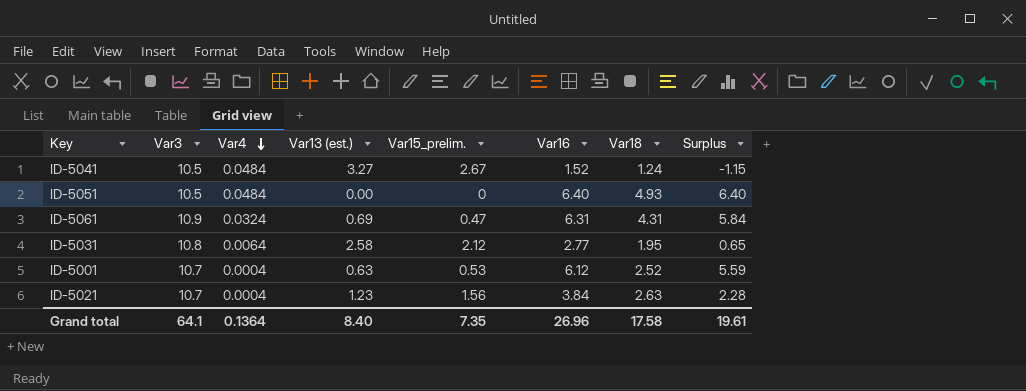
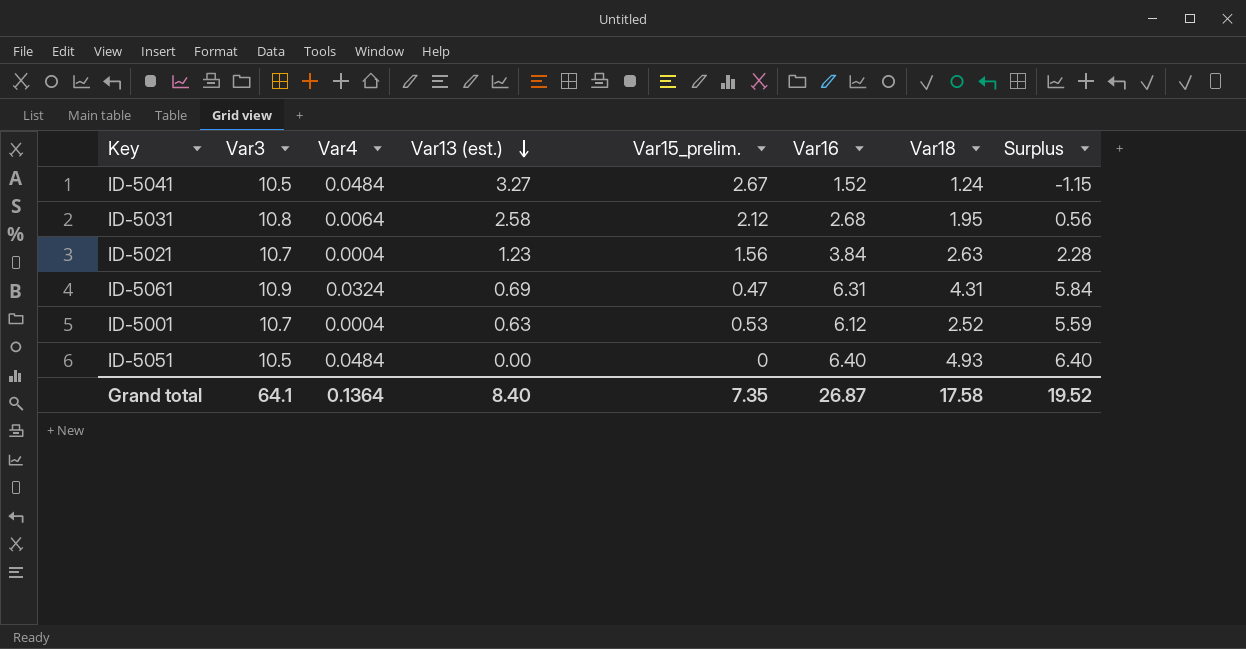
row order: Var4 descending -> Var13 (est.) descending
ID-5031 | Var16: 2.77 -> 2.68
ID-5031 | Surplus: 0.65 -> 0.56
Grand total | Var16: 26.96 -> 26.87
Grand total | Surplus: 19.61 -> 19.52

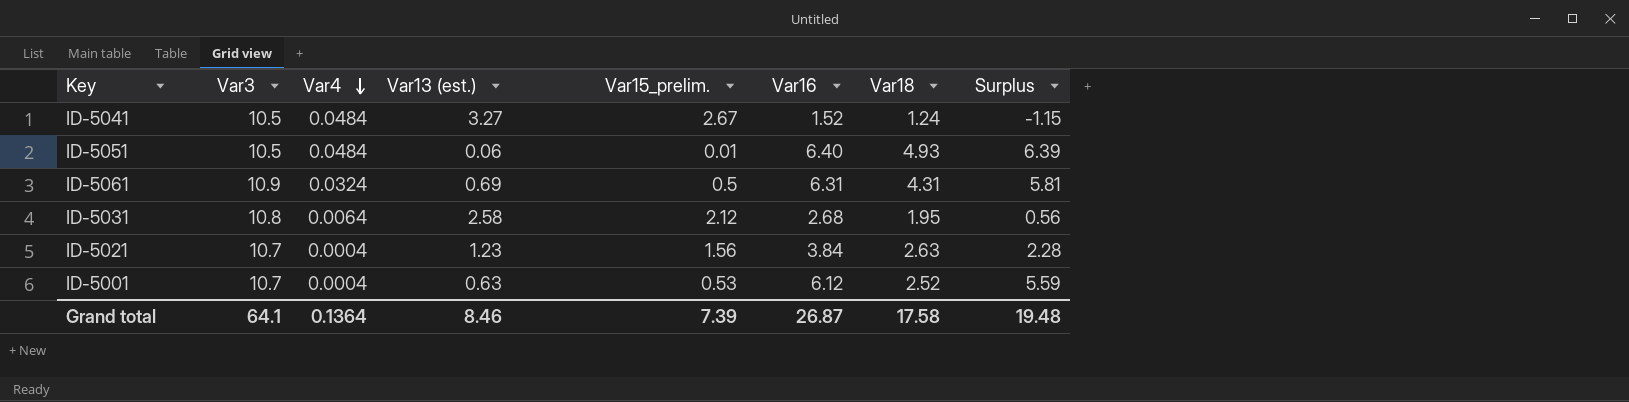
row order: Var13 (est.) descending -> Var4 descending
ID-5051 | Var13 (est.): 0.00 -> 0.06
ID-5051 | Var15_prelim.: 0 -> 0.01
ID-5051 | Surplus: 6.40 -> 6.39
ID-5061 | Var15_prelim.: 0.47 -> 0.5
ID-5061 | Surplus: 5.84 -> 5.81
Grand total | Var13 (est.): 8.40 -> 8.46
Grand total | Var15_prelim.: 7.35 -> 7.39
Grand total | Surplus: 19.52 -> 19.48

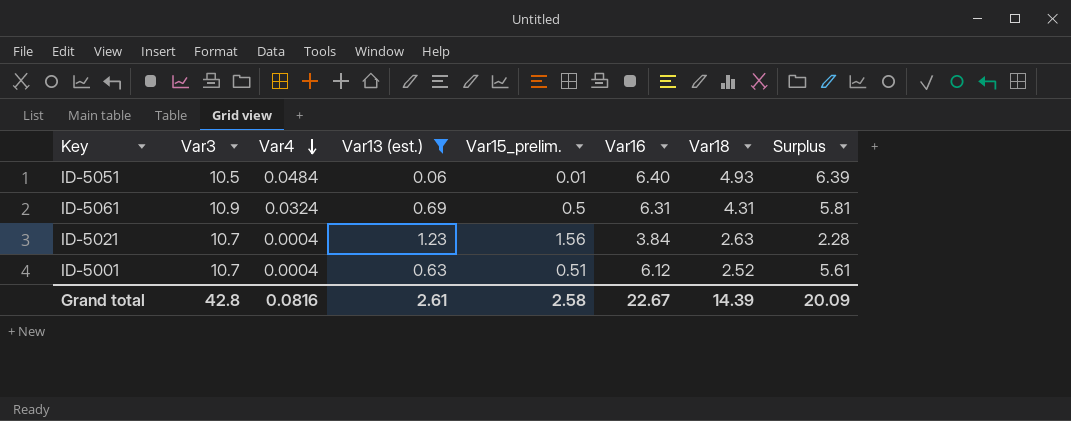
filter: none -> Var13 (est.) <= 1.23
ID-5001 | Var15_prelim.: 0.53 -> 0.51
ID-5001 | Surplus: 5.59 -> 5.61
Grand total | Var3: 64.1 -> 42.8
Grand total | Var4: 0.1364 -> 0.0816
Grand total | Var13 (est.): 8.46 -> 2.61
Grand total | Var15_prelim.: 7.39 -> 2.58
Grand total | Var16: 26.87 -> 22.67
Grand total | Var18: 17.58 -> 14.39
Grand total | Surplus: 19.48 -> 20.09

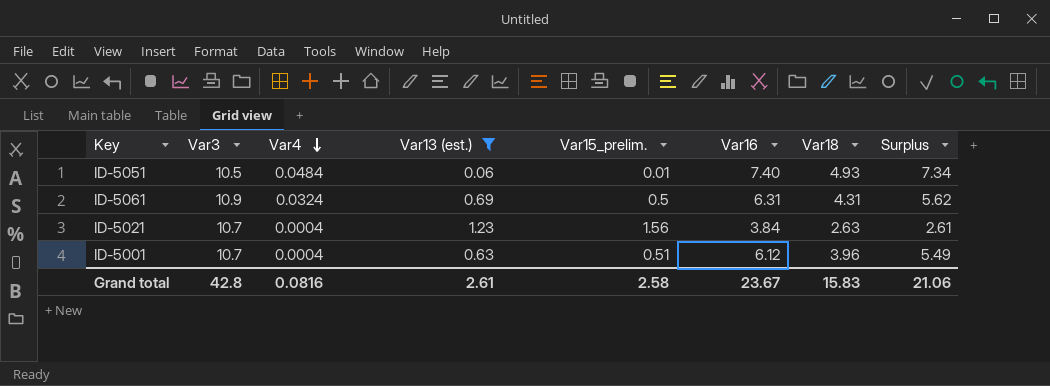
column Surplus | formula: [Var16] - [Var15_prelim.] -> [Var16] - [Var13 (est.)]
ID-5051 | Var16: 6.40 -> 7.40
ID-5001 | Var18: 2.52 -> 3.96
Grand total | Var16: 22.67 -> 23.67
Grand total | Var18: 14.39 -> 15.83
Grand total | Surplus: 20.09 -> 21.06

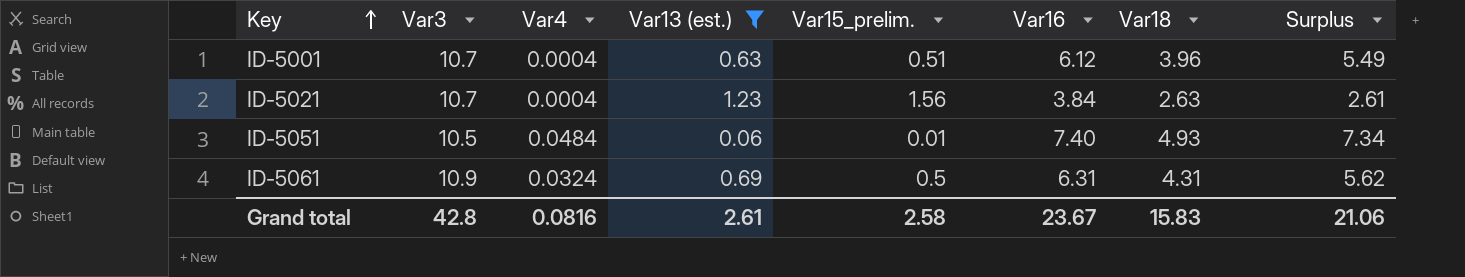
row order: Var4 descending -> Key ascending

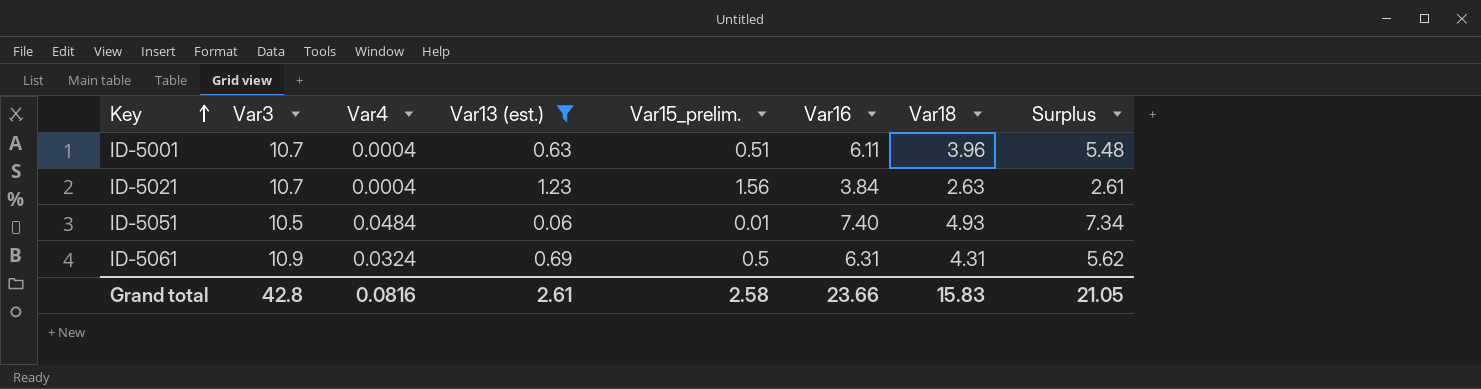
ID-5001 | Var16: 6.12 -> 6.11
ID-5001 | Surplus: 5.49 -> 5.48
Grand total | Var16: 23.67 -> 23.66
Grand total | Surplus: 21.06 -> 21.05

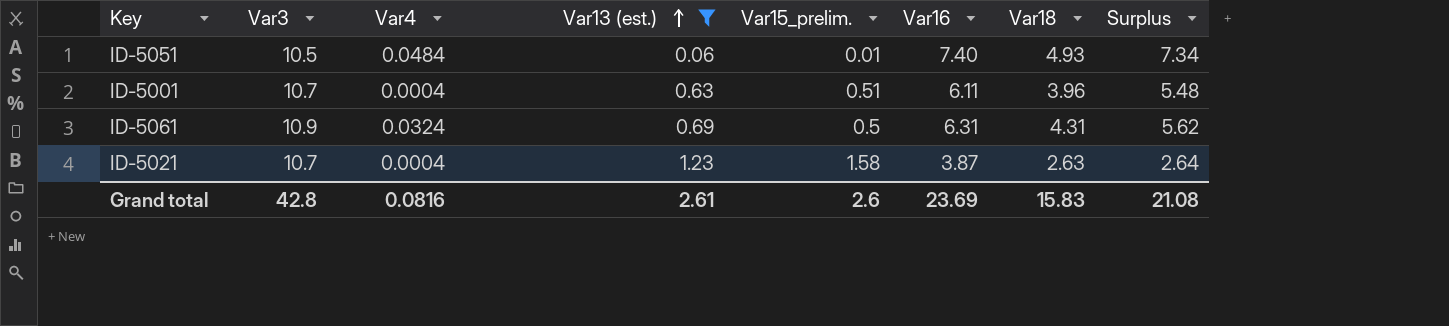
row order: Key ascending -> Var13 (est.) ascending
ID-5021 | Var15_prelim.: 1.56 -> 1.58
ID-5021 | Var16: 3.84 -> 3.87
ID-5021 | Surplus: 2.61 -> 2.64
Grand total | Var15_prelim.: 2.58 -> 2.6
Grand total | Var16: 23.66 -> 23.69
Grand total | Surplus: 21.05 -> 21.08

